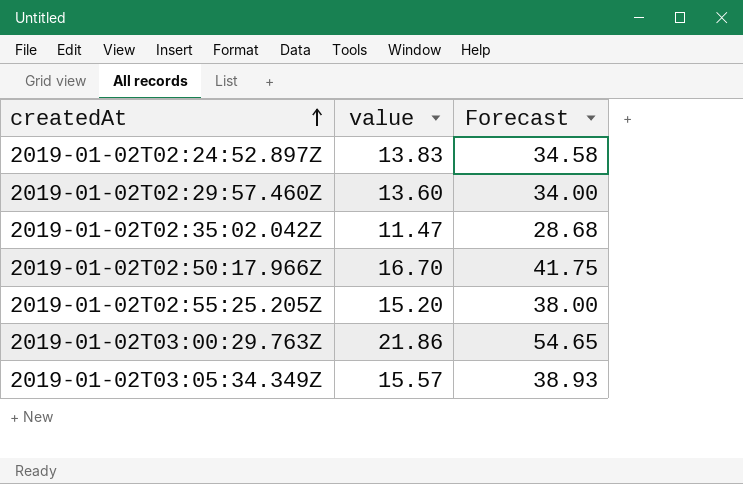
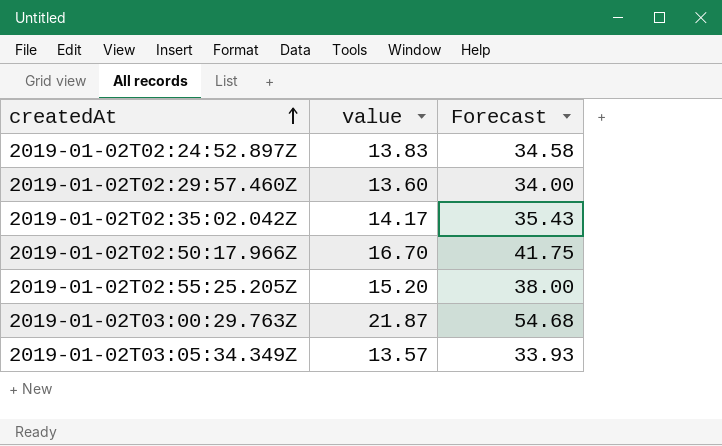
2019-01-02T02:35:02.042Z | value: 11.47 -> 14.17
2019-01-02T02:35:02.042Z | Forecast: 28.68 -> 35.43
2019-01-02T03:00:29.763Z | value: 21.86 -> 21.87
2019-01-02T03:00:29.763Z | Forecast: 54.65 -> 54.68
2019-01-02T03:05:34.349Z | value: 15.57 -> 13.57
2019-01-02T03:05:34.349Z | Forecast: 38.93 -> 33.93

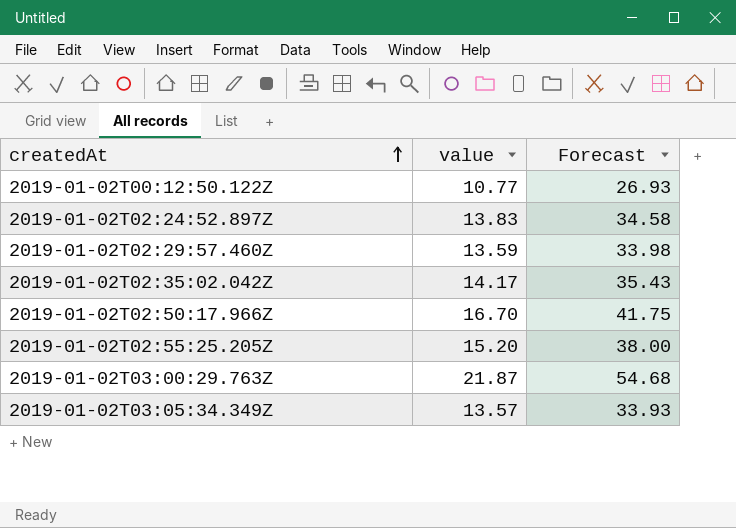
row 2019-01-02T00:12:50.122Z: none -> 10.77 | 26.93
2019-01-02T02:29:57.460Z | value: 13.60 -> 13.59
2019-01-02T02:29:57.460Z | Forecast: 34.00 -> 33.98

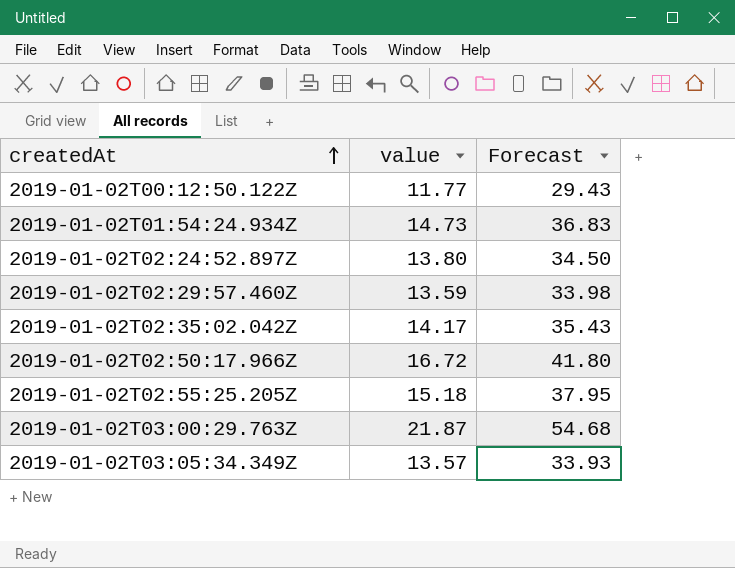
2019-01-02T00:12:50.122Z | value: 10.77 -> 11.77
2019-01-02T00:12:50.122Z | Forecast: 26.93 -> 29.43
row 2019-01-02T01:54:24.934Z: none -> 14.73 | 36.83
2019-01-02T02:24:52.897Z | value: 13.83 -> 13.80
2019-01-02T02:24:52.897Z | Forecast: 34.58 -> 34.50
2019-01-02T02:50:17.966Z | value: 16.70 -> 16.72
2019-01-02T02:50:17.966Z | Forecast: 41.75 -> 41.80
2019-01-02T02:55:25.205Z | value: 15.20 -> 15.18
2019-01-02T02:55:25.205Z | Forecast: 38.00 -> 37.95

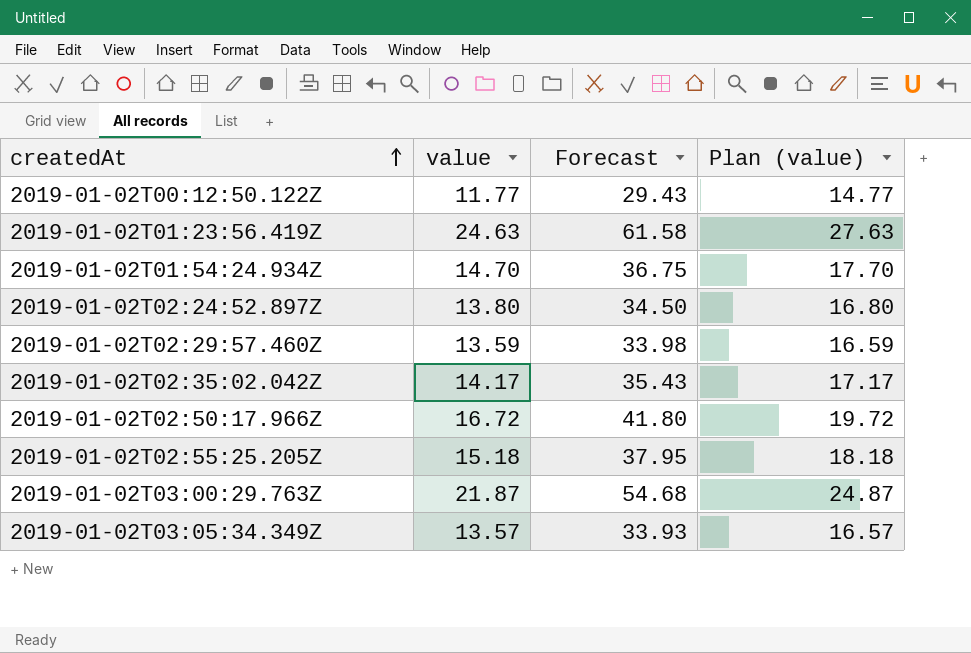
column Plan (value) | formula: none -> [value] + 3
row 2019-01-02T01:23:56.419Z: none -> 24.63 | 61.58 | 27.63
2019-01-02T01:54:24.934Z | value: 14.73 -> 14.70
2019-01-02T01:54:24.934Z | Forecast: 36.83 -> 36.75

